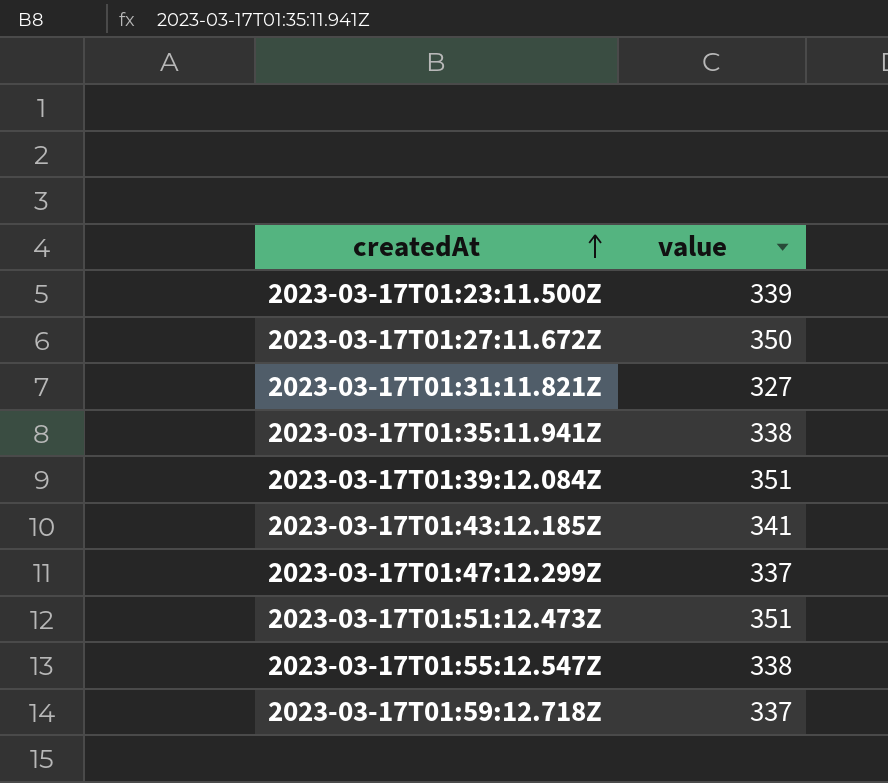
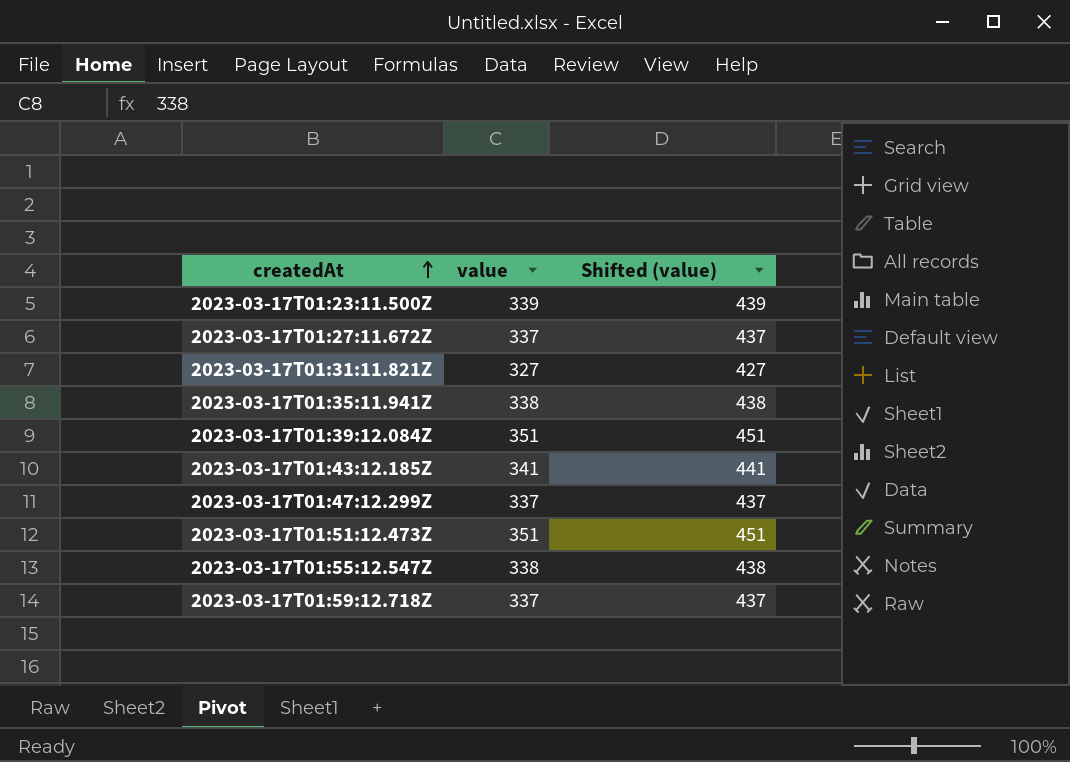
column Shifted (value) | formula: none -> [value] + 100
2023-03-17T01:27:11.672Z | value: 350 -> 337

